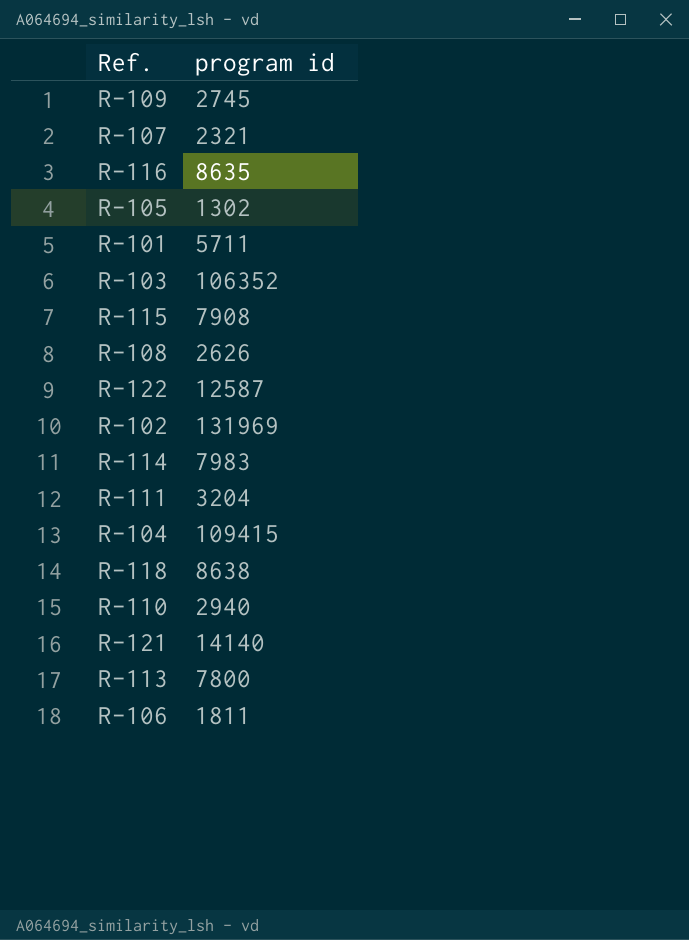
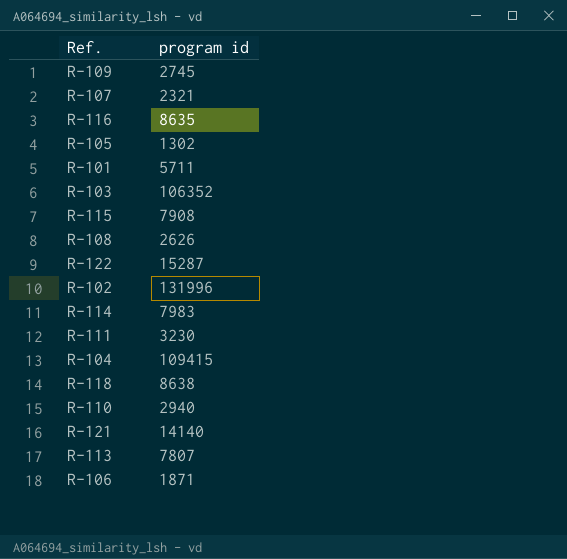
R-122 | program id: 12587 -> 15287
R-102 | program id: 131969 -> 131996
R-111 | program id: 3204 -> 3230
R-113 | program id: 7800 -> 7807
R-106 | program id: 1811 -> 1871

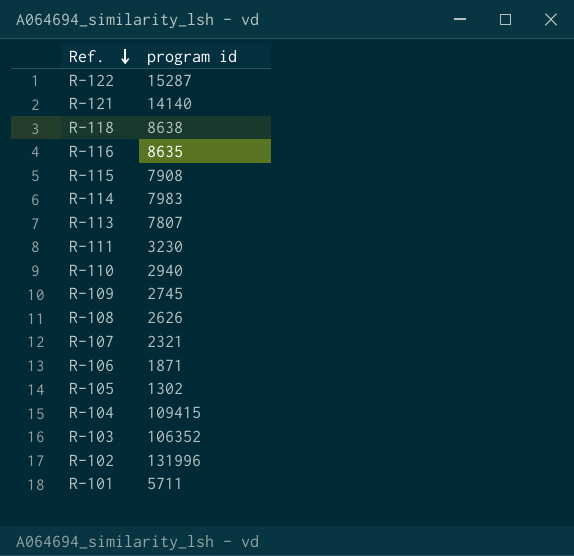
row order: none -> Ref. descending

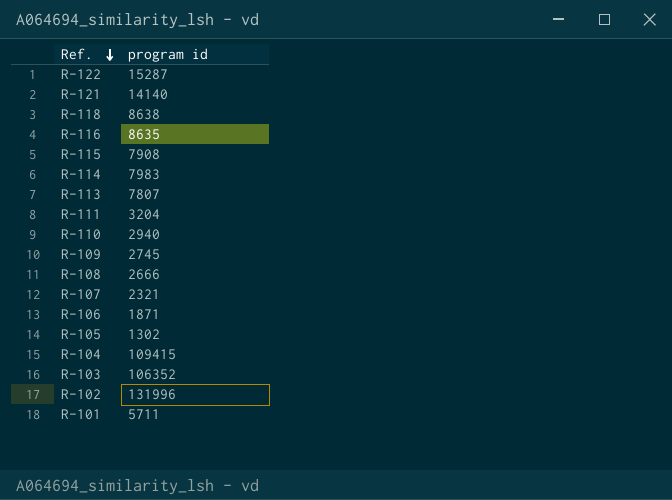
R-111 | program id: 3230 -> 3204
R-108 | program id: 2626 -> 2666

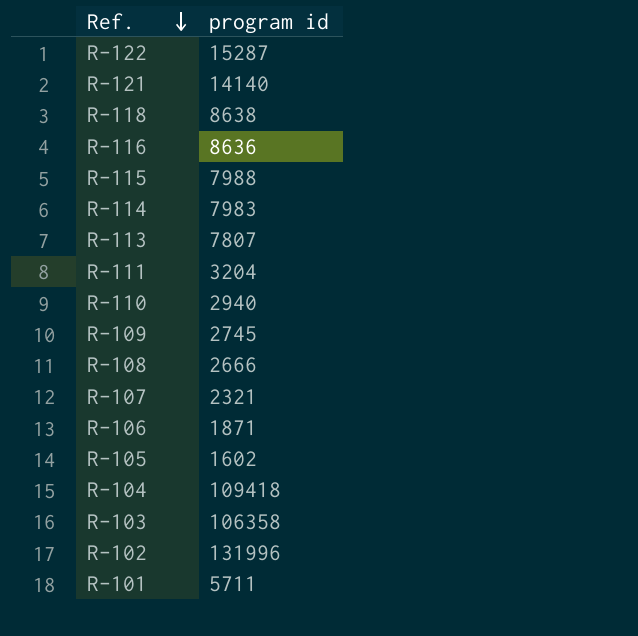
R-116 | program id: 8635 -> 8636
R-115 | program id: 7908 -> 7988
R-105 | program id: 1302 -> 1602
R-104 | program id: 109415 -> 109418
R-103 | program id: 106352 -> 106358

